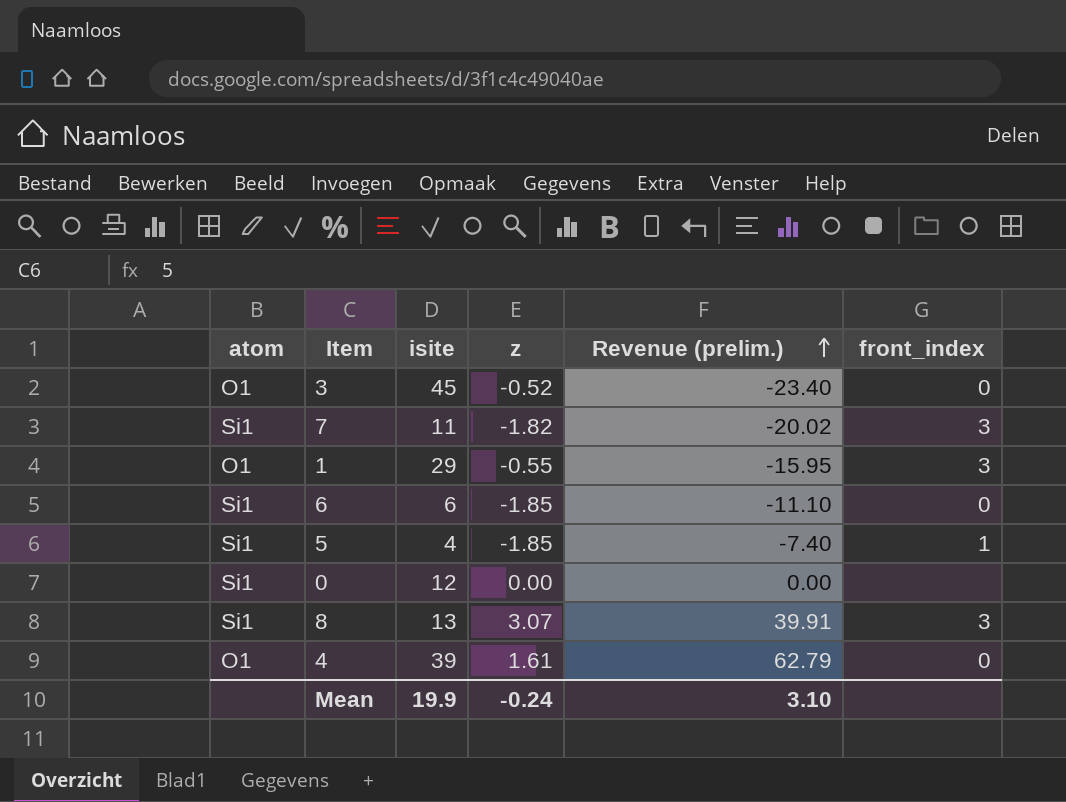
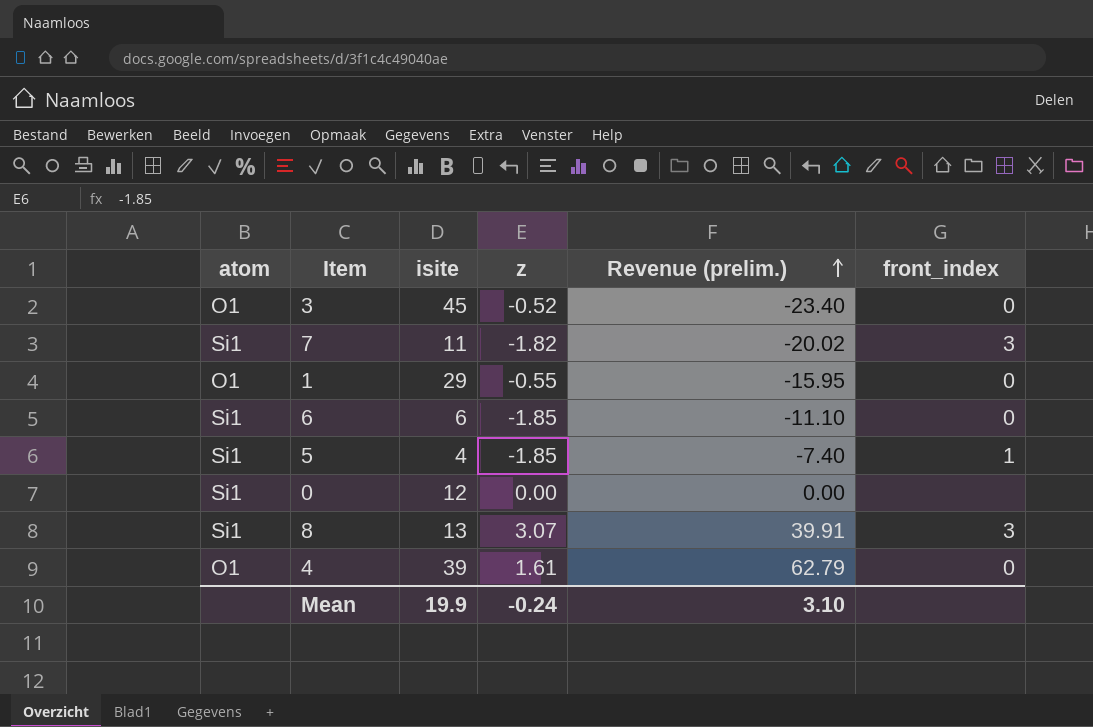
1 | front_index: 3 -> 0

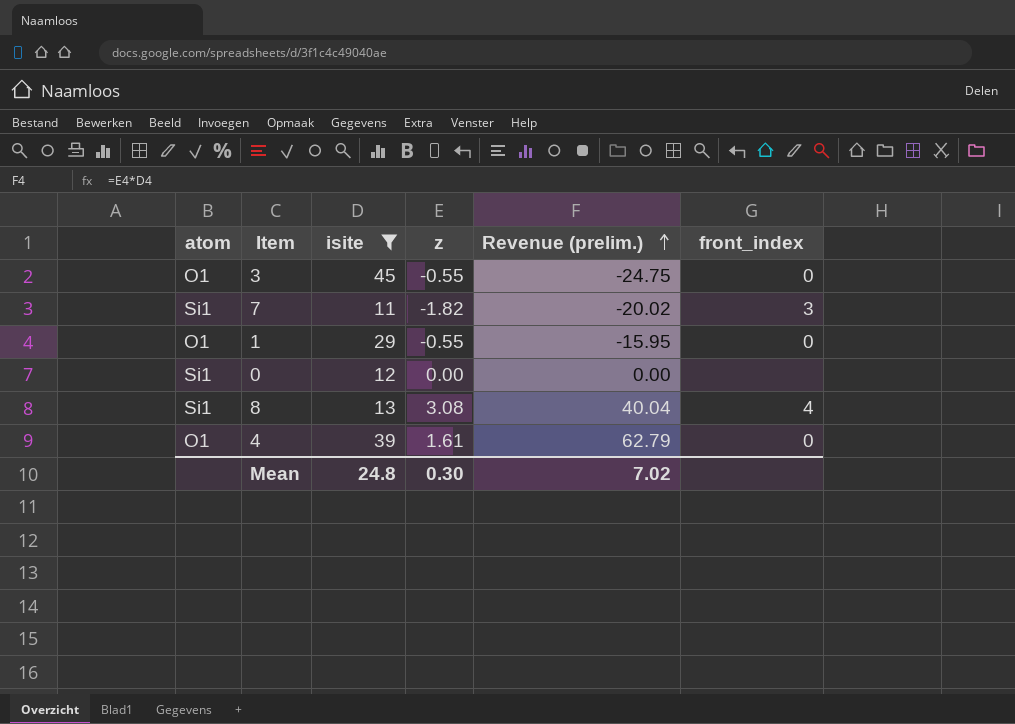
filter: none -> isite >= 11
3 | z: -0.52 -> -0.55
3 | Revenue (prelim.): -23.40 -> -24.75
8 | z: 3.07 -> 3.08
8 | Revenue (prelim.): 39.91 -> 40.04
8 | front_index: 3 -> 4
Mean | isite: 19.9 -> 24.8
Mean | z: -0.24 -> 0.30
Mean | Revenue (prelim.): 3.10 -> 7.02

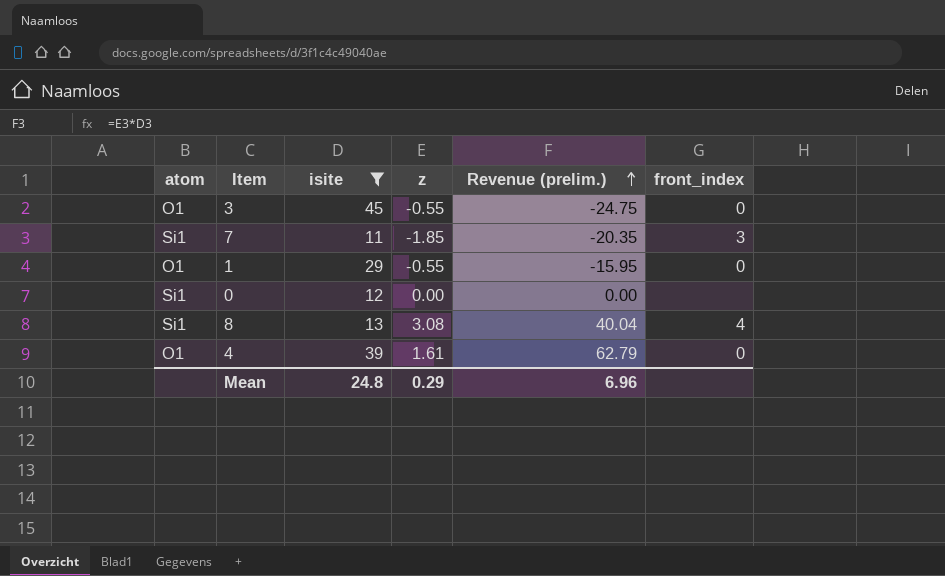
7 | z: -1.82 -> -1.85
7 | Revenue (prelim.): -20.02 -> -20.35
Mean | z: 0.30 -> 0.29
Mean | Revenue (prelim.): 7.02 -> 6.96

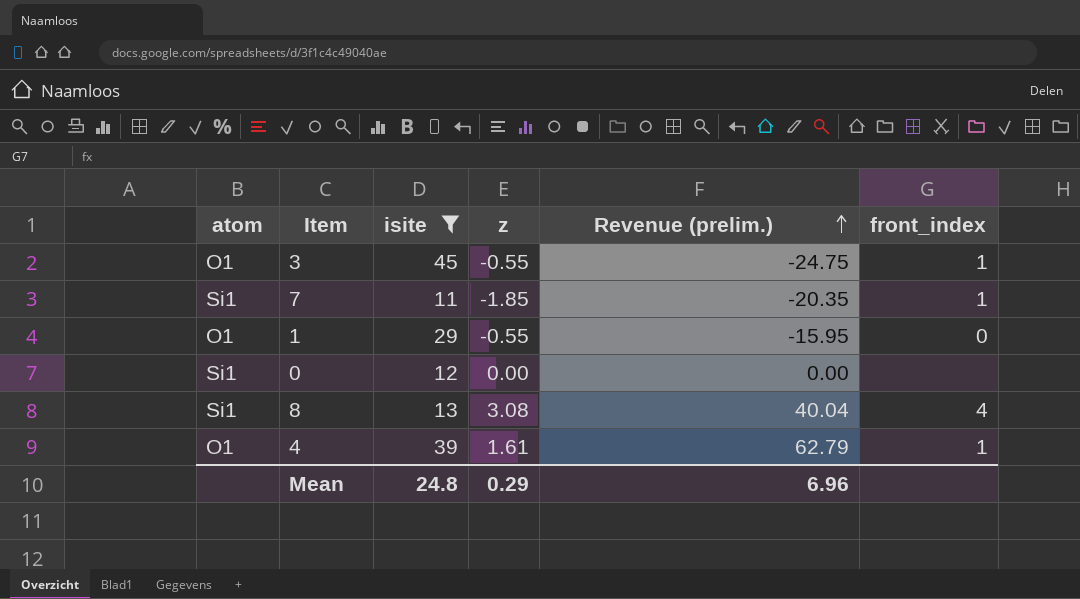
3 | front_index: 0 -> 1
7 | front_index: 3 -> 1
4 | front_index: 0 -> 1

